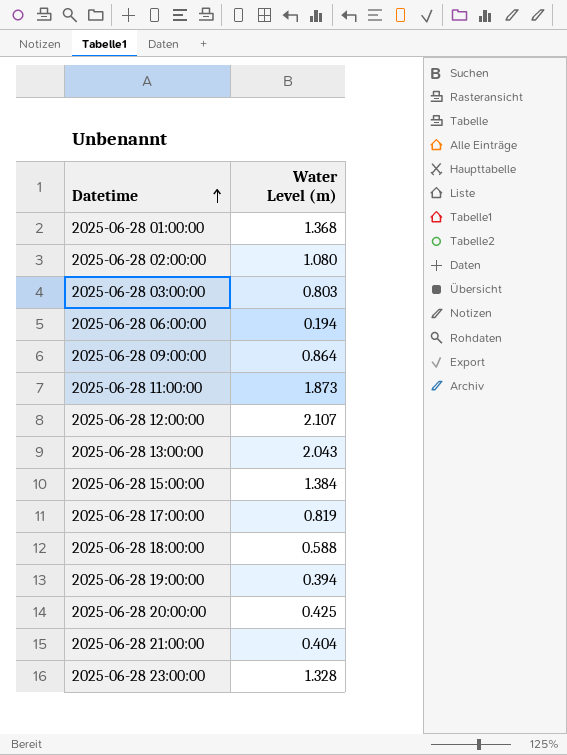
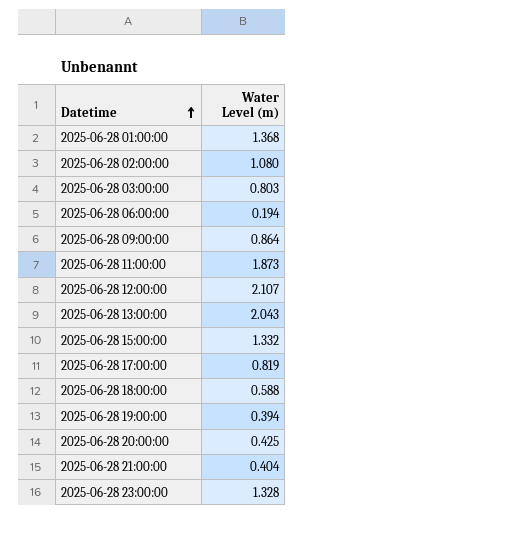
2025-06-28 15:00:00 | Water Level (m): 1.384 -> 1.332

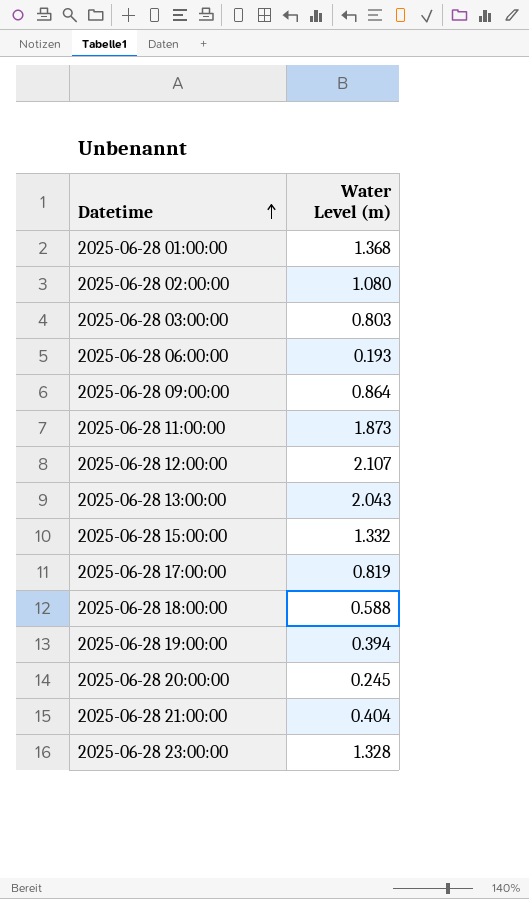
2025-06-28 06:00:00 | Water Level (m): 0.194 -> 0.193
2025-06-28 20:00:00 | Water Level (m): 0.425 -> 0.245

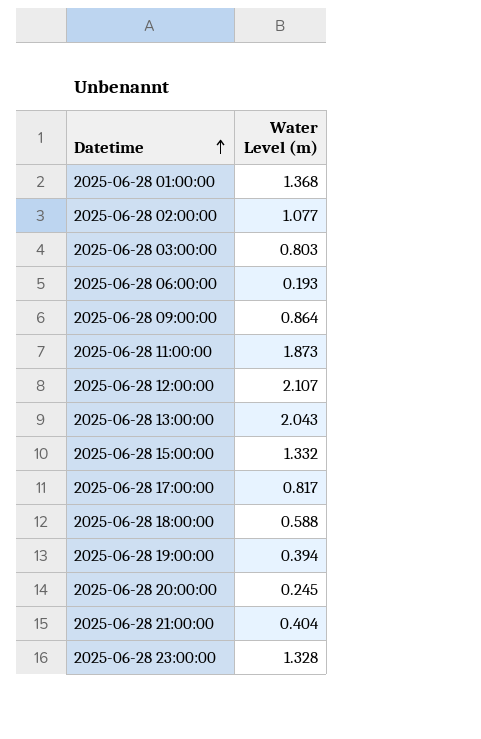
2025-06-28 02:00:00 | Water Level (m): 1.080 -> 1.077
2025-06-28 17:00:00 | Water Level (m): 0.819 -> 0.817

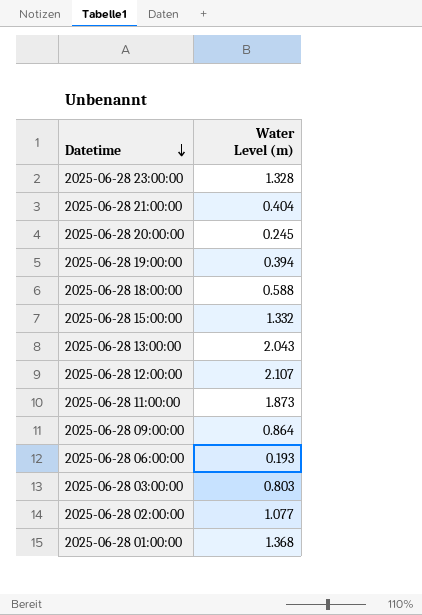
row order: Datetime ascending -> Datetime descending
row 2025-06-28 17:00:00: 0.817 -> none

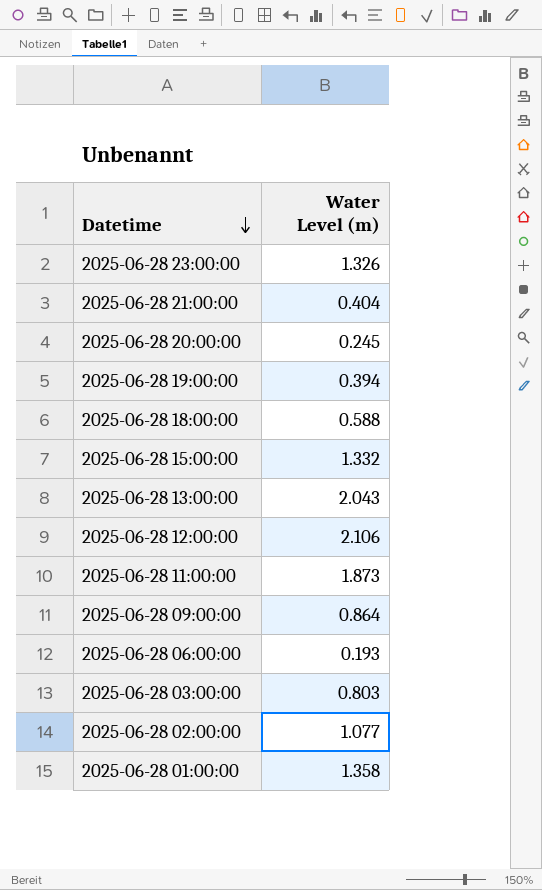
2025-06-28 23:00:00 | Water Level (m): 1.328 -> 1.326
2025-06-28 12:00:00 | Water Level (m): 2.107 -> 2.106
2025-06-28 01:00:00 | Water Level (m): 1.368 -> 1.358

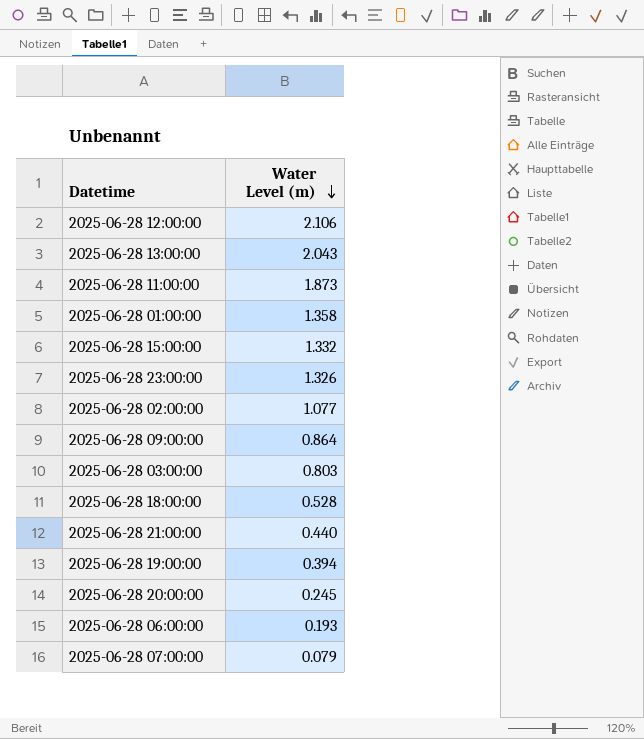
row order: Datetime descending -> Water Level (m) descending
2025-06-28 18:00:00 | Water Level (m): 0.588 -> 0.528
2025-06-28 21:00:00 | Water Level (m): 0.404 -> 0.440
row 2025-06-28 07:00:00: none -> 0.079

